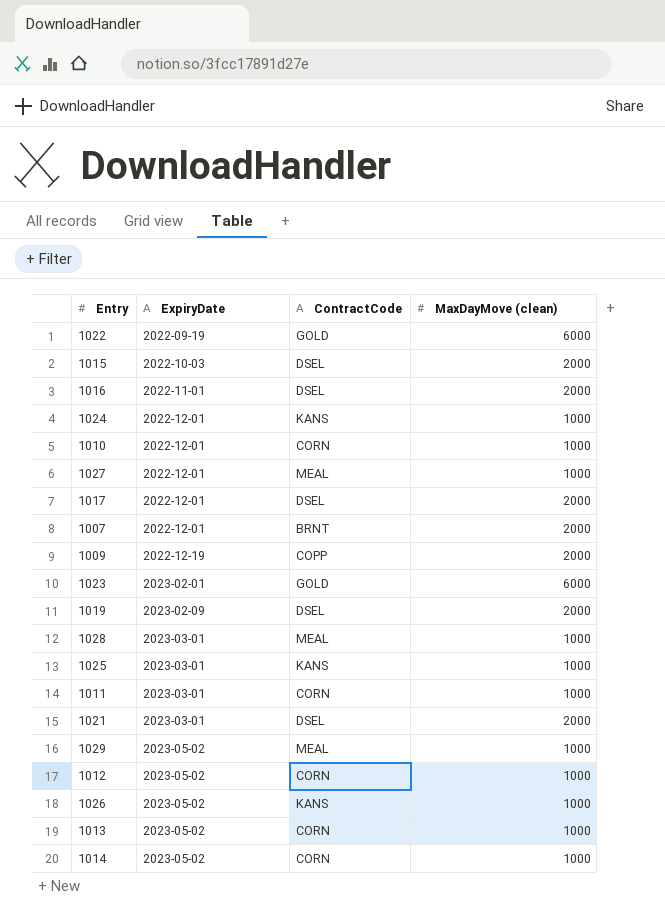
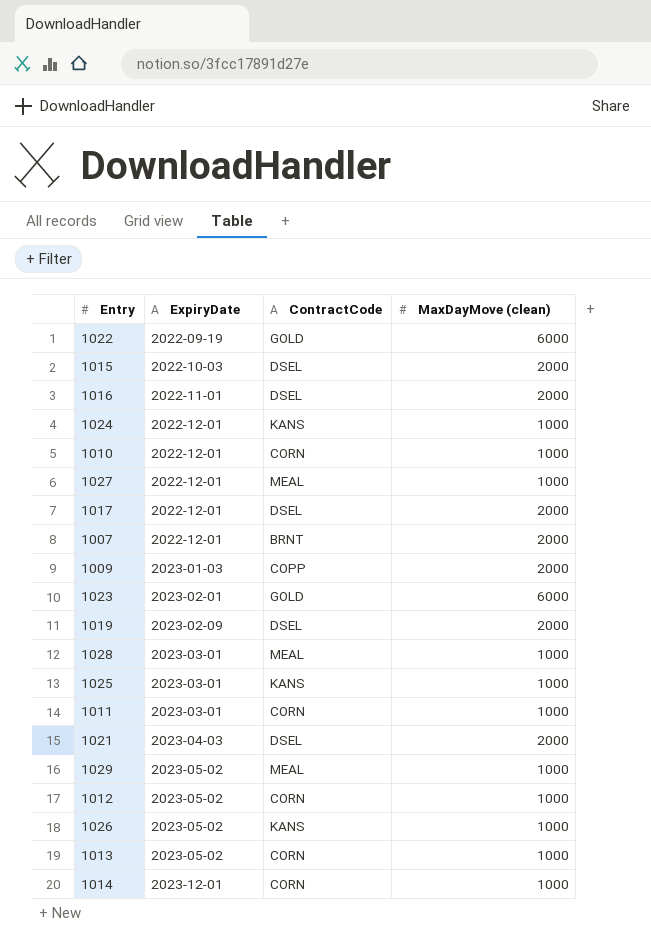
1009 | ExpiryDate: 2022-12-19 -> 2023-01-03
1021 | ExpiryDate: 2023-03-01 -> 2023-04-03
1014 | ExpiryDate: 2023-05-02 -> 2023-12-01

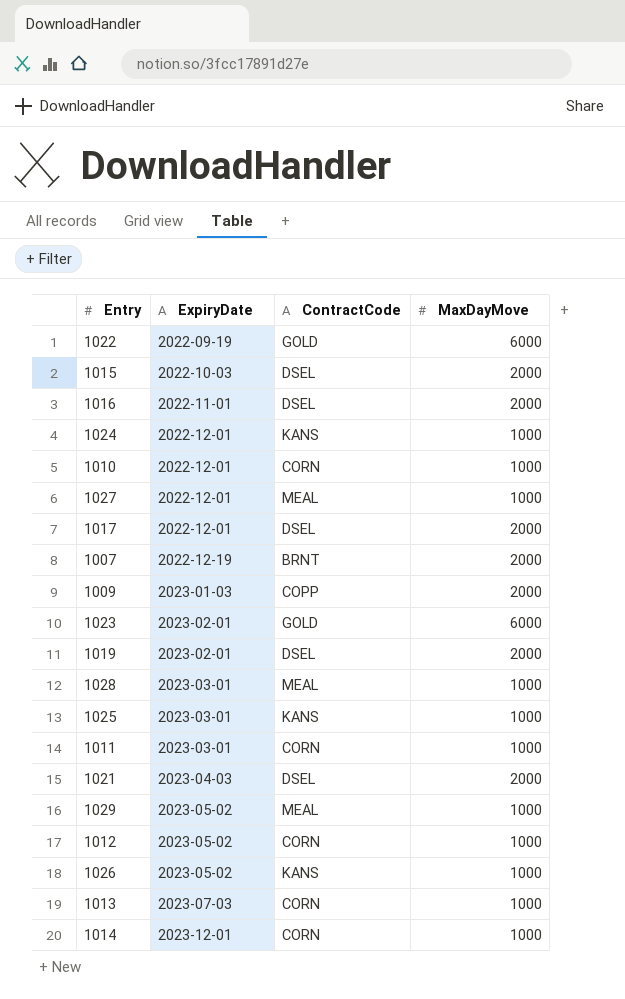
column name: MaxDayMove (clean) -> MaxDayMove
1007 | ExpiryDate: 2022-12-01 -> 2022-12-19
1019 | ExpiryDate: 2023-02-09 -> 2023-02-01
1013 | ExpiryDate: 2023-05-02 -> 2023-07-03

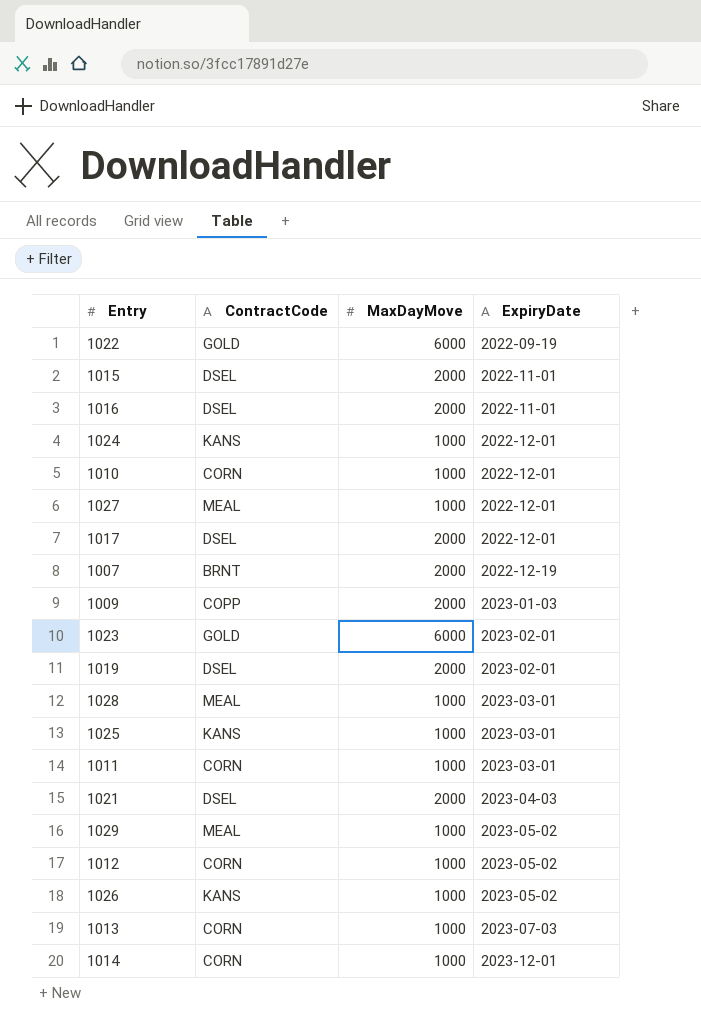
column ExpiryDate | position: 2 -> 4
1015 | ExpiryDate: 2022-10-03 -> 2022-11-01

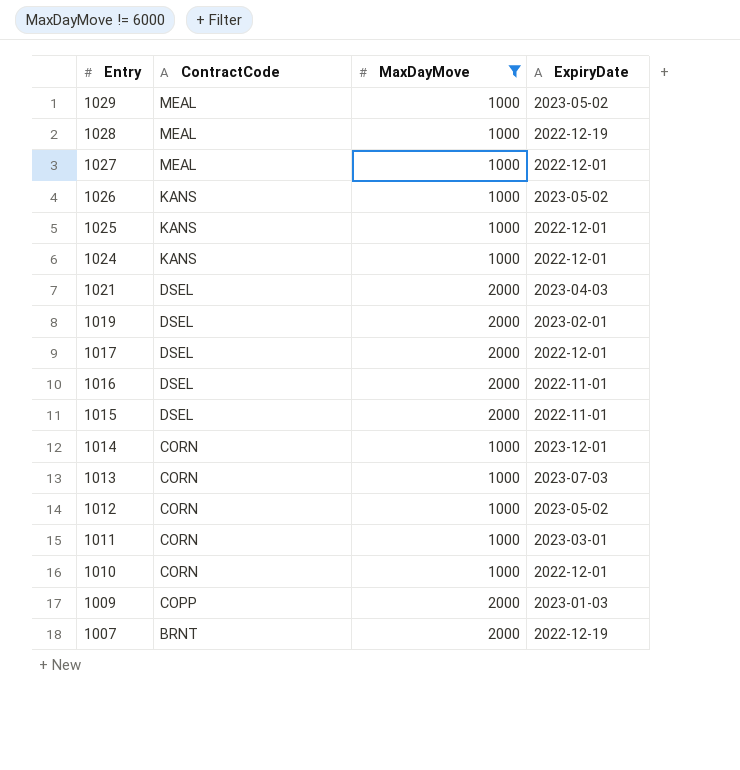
filter: none -> MaxDayMove != 6000
row order: ExpiryDate ascending -> Entry descending
1028 | ExpiryDate: 2023-03-01 -> 2022-12-19
1025 | ExpiryDate: 2023-03-01 -> 2022-12-01

